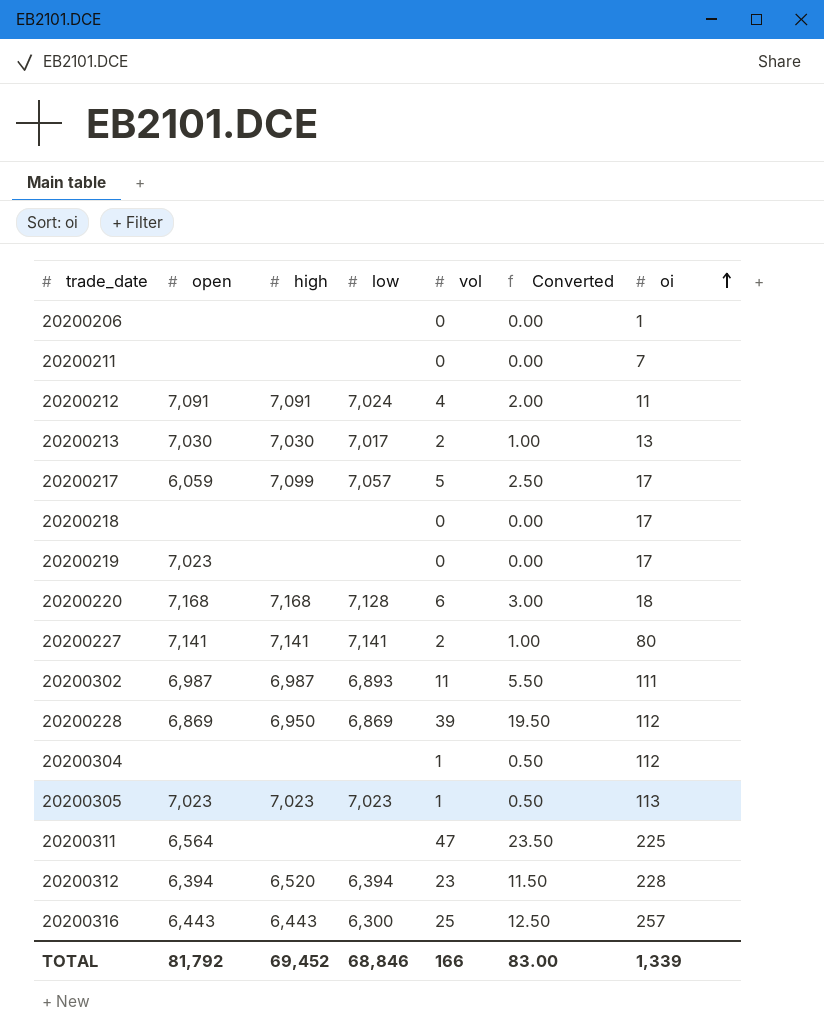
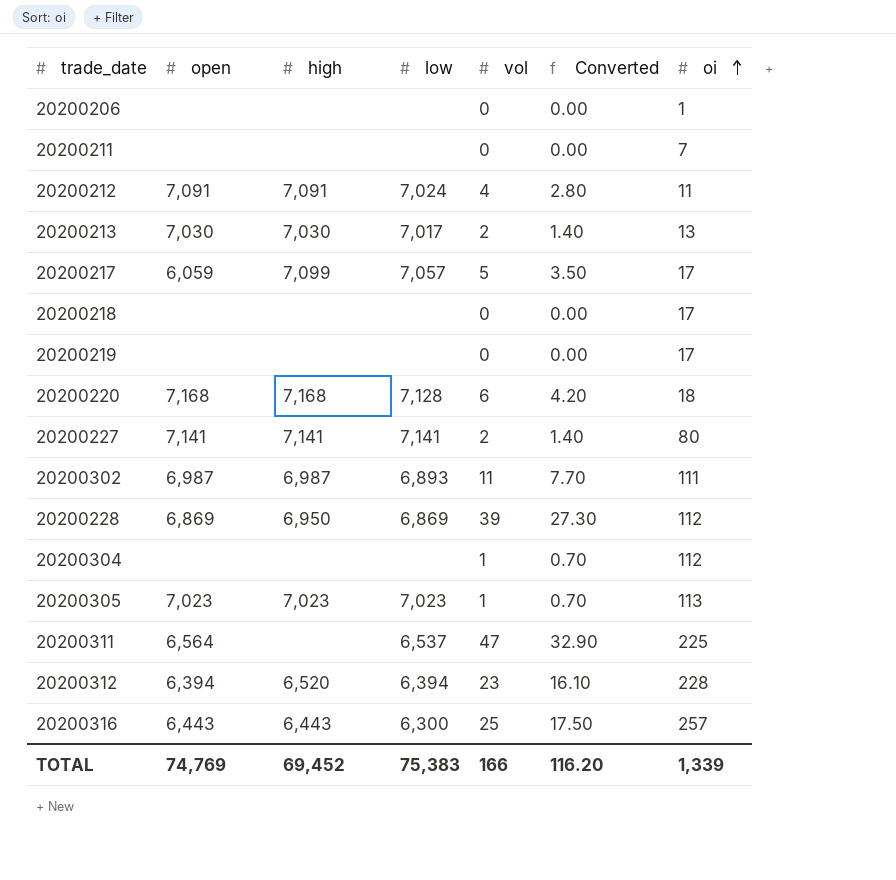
column Converted | formula: [vol] * 0.5 -> [vol] * 0.7
20200219 | open: 7,023 -> none
20200311 | low: none -> 6,537
TOTAL | open: 81,792 -> 74,769
TOTAL | low: 68,846 -> 75,383
TOTAL | Converted: 83.00 -> 116.20

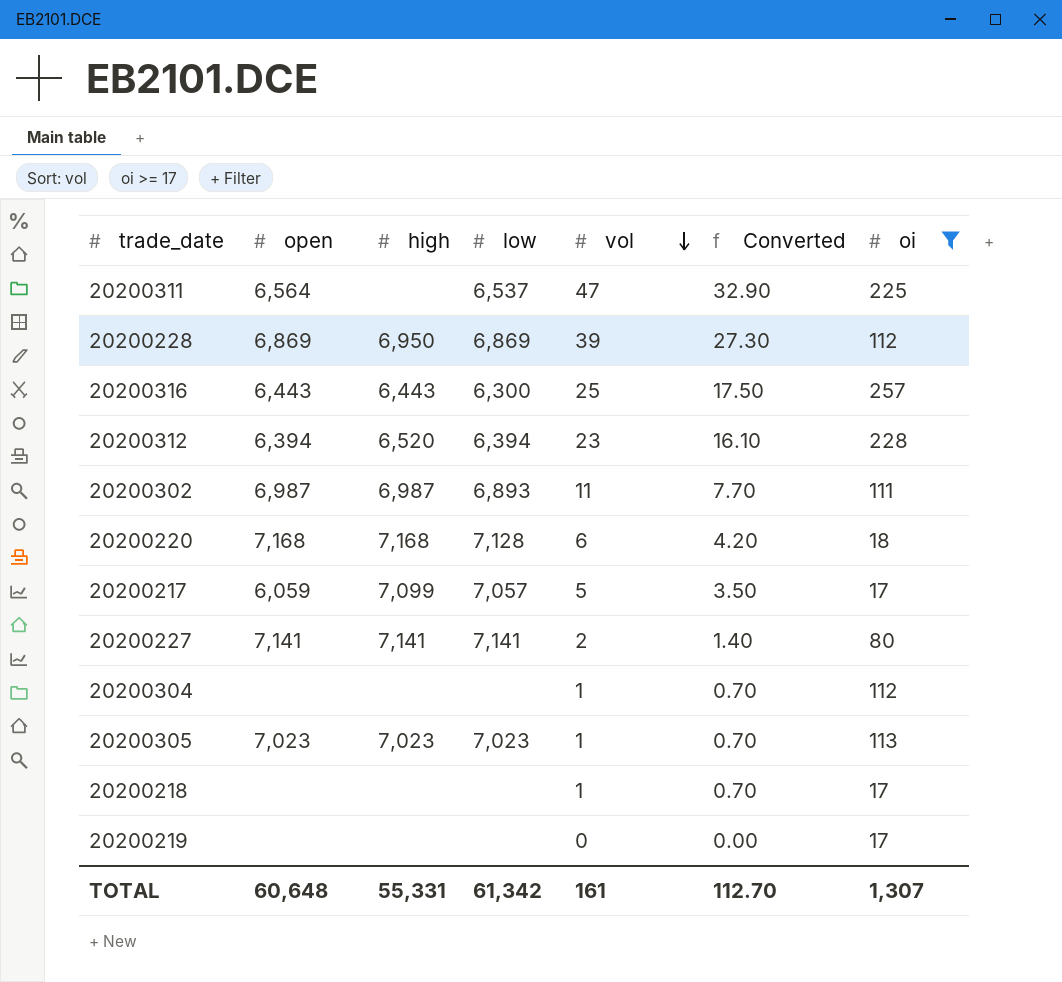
filter: none -> oi >= 17
row order: oi ascending -> vol descending
20200218 | vol: 0 -> 1
20200218 | Converted: 0.00 -> 0.70
TOTAL | open: 74,769 -> 60,648
TOTAL | high: 69,452 -> 55,331
TOTAL | low: 75,383 -> 61,342
TOTAL | vol: 166 -> 161
TOTAL | Converted: 116.20 -> 112.70
TOTAL | oi: 1,339 -> 1,307

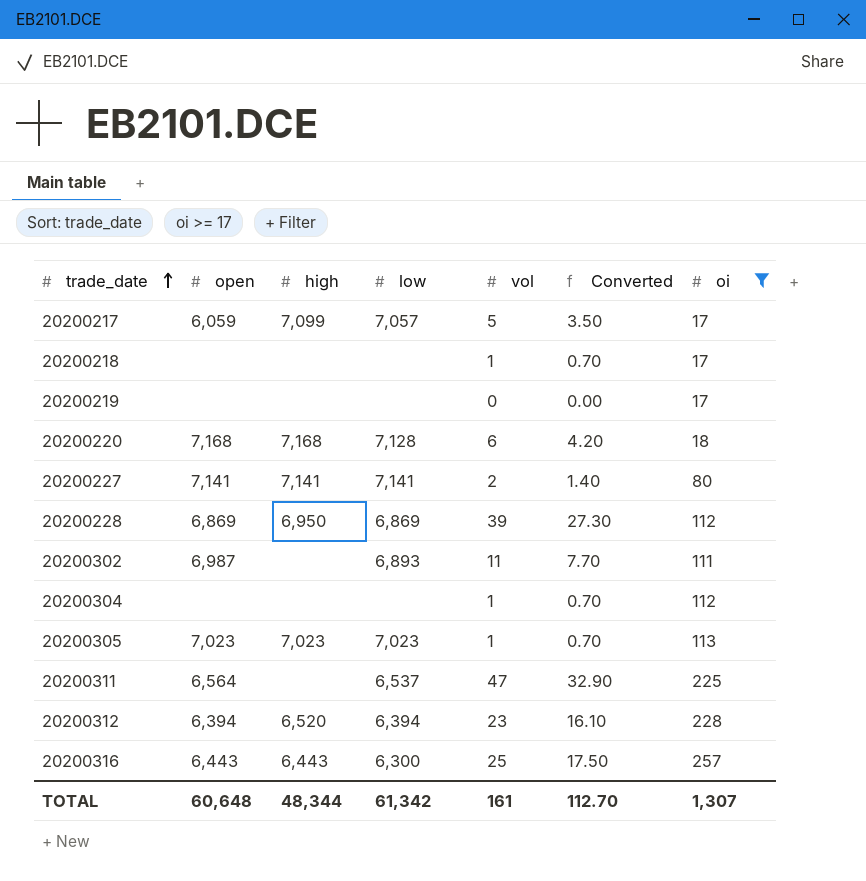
row order: vol descending -> trade_date ascending
20200302 | high: 6,987 -> none
TOTAL | high: 55,331 -> 48,344

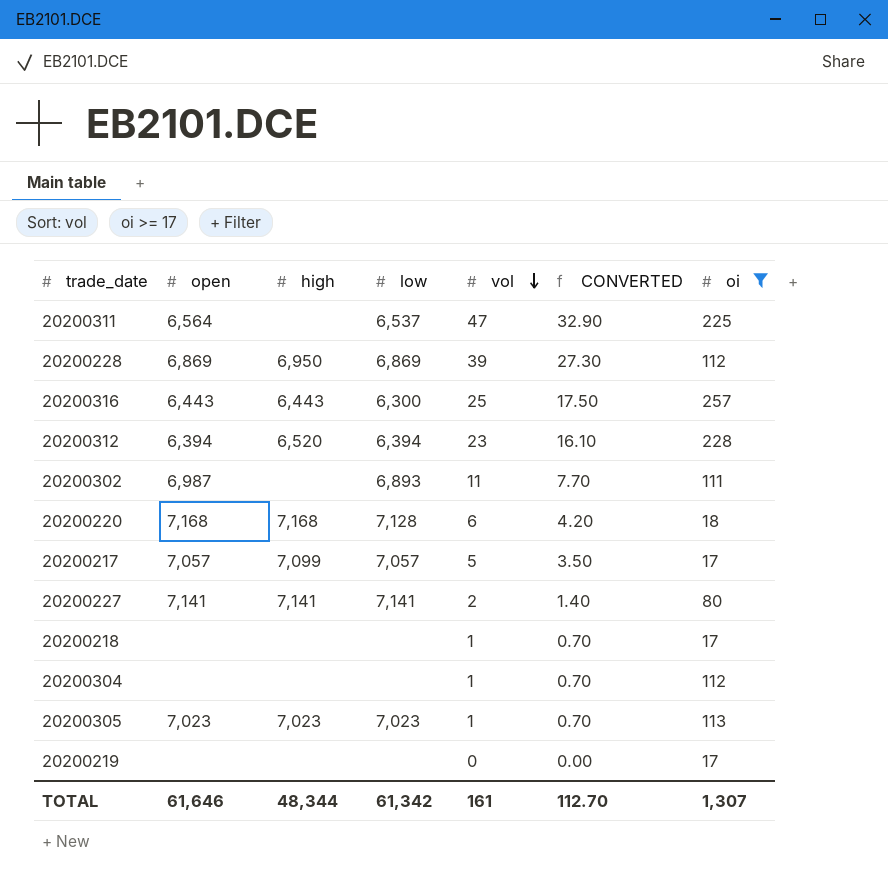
row order: trade_date ascending -> vol descending
column name: Converted -> CONVERTED
20200217 | open: 6,059 -> 7,057
TOTAL | open: 60,648 -> 61,646

